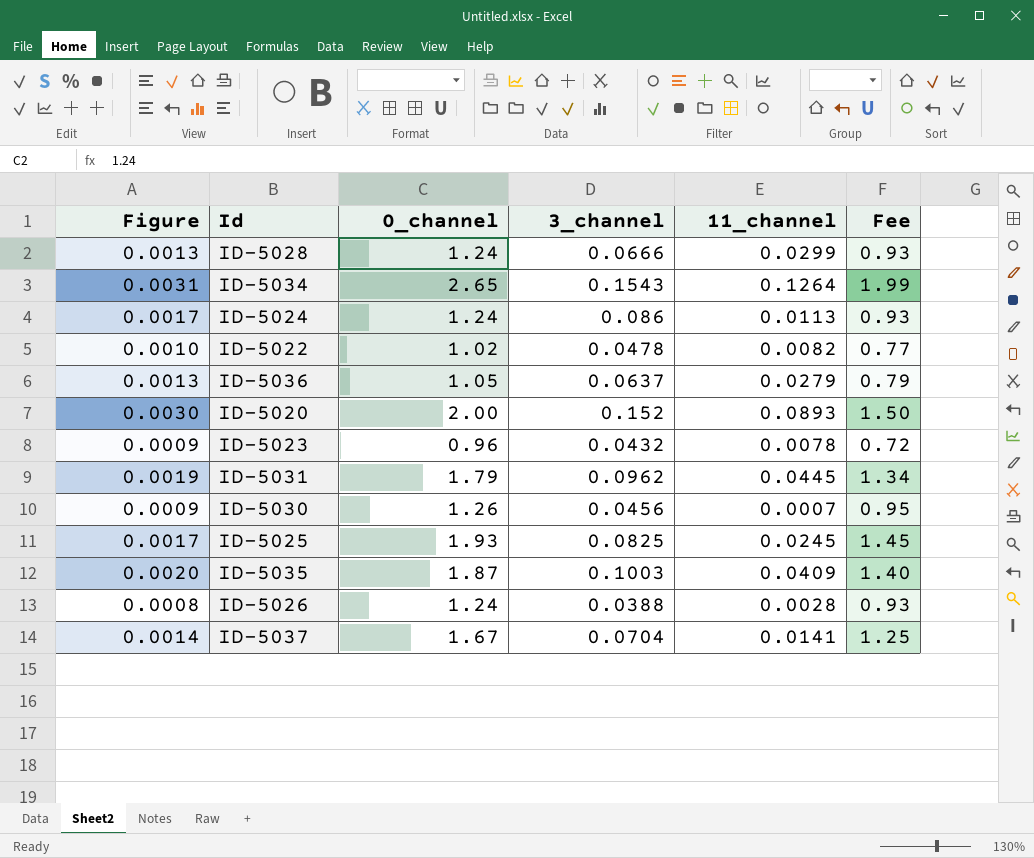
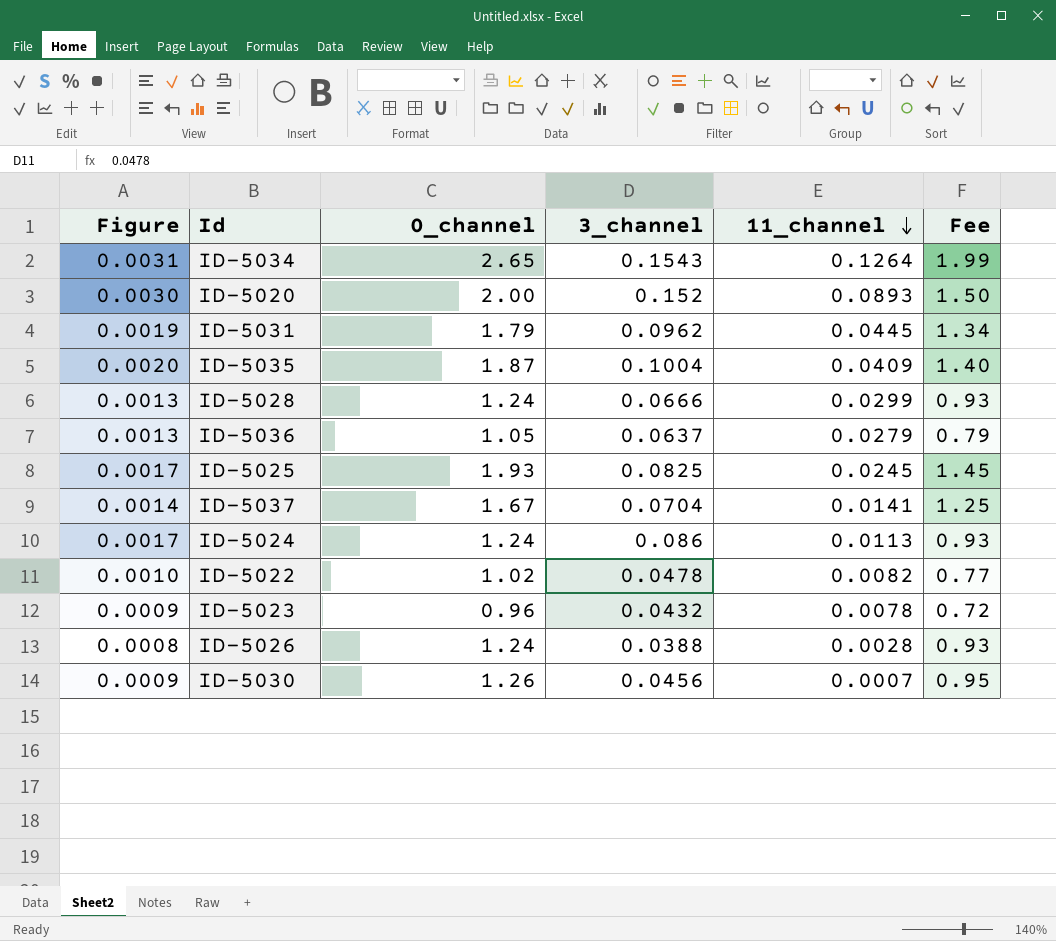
row order: none -> 11_channel descending
ID-5035 | 3_channel: 0.1003 -> 0.1004

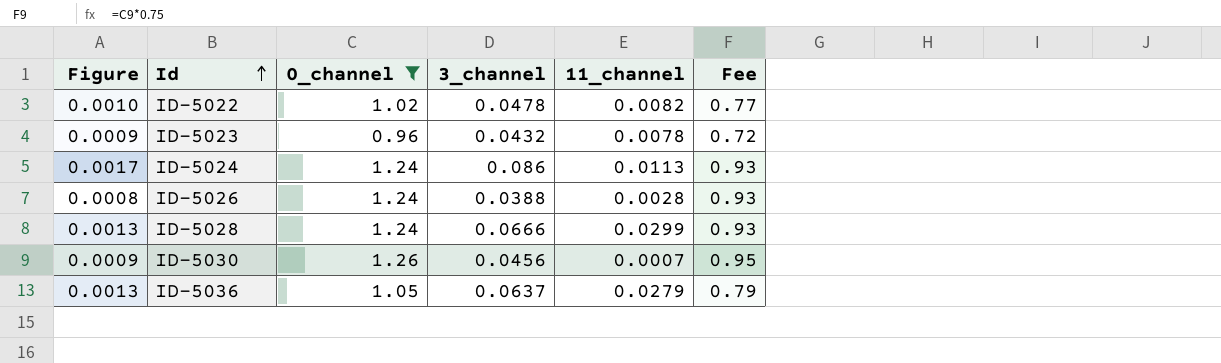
filter: none -> 0_channel <= 1.26
row order: 11_channel descending -> Id ascending

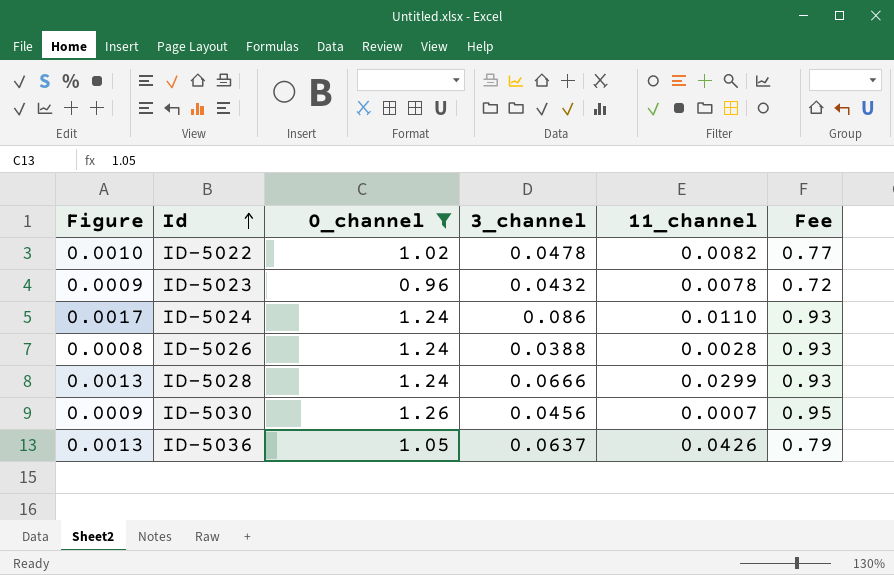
ID-5024 | 11_channel: 0.0113 -> 0.0110
ID-5036 | 11_channel: 0.0279 -> 0.0426

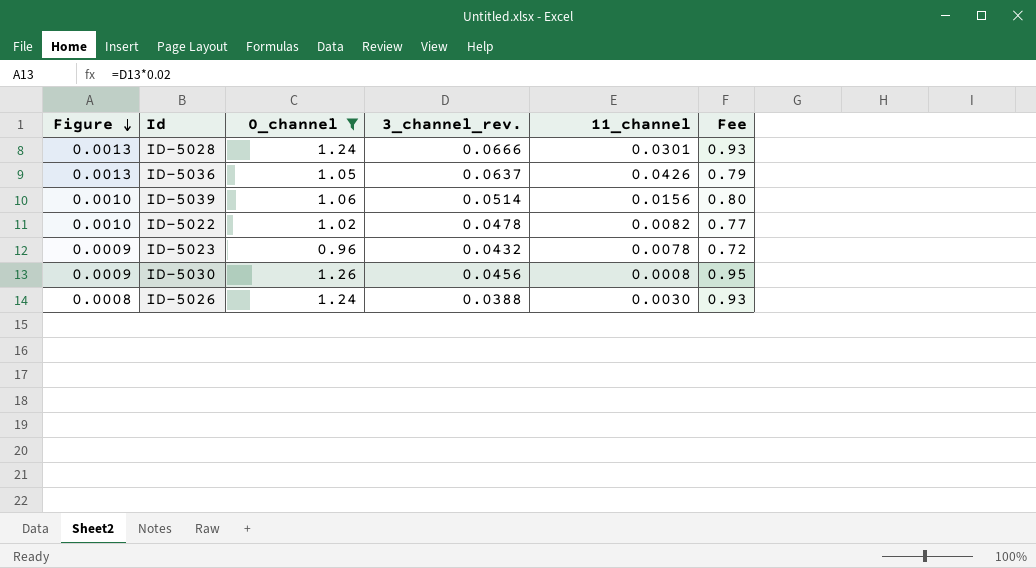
row order: Id ascending -> Figure descending
column name: 3_channel -> 3_channel_rev.
row ID-5024: 0.0017 | 1.24 | 0.086 | 0.0110 | 0.93 -> none
ID-5028 | 11_channel: 0.0299 -> 0.0301
row ID-5039: none -> 0.0010 | 1.06 | 0.0514 | 0.0156 | 0.80
ID-5030 | 11_channel: 0.0007 -> 0.0008
ID-5026 | 11_channel: 0.0028 -> 0.0030

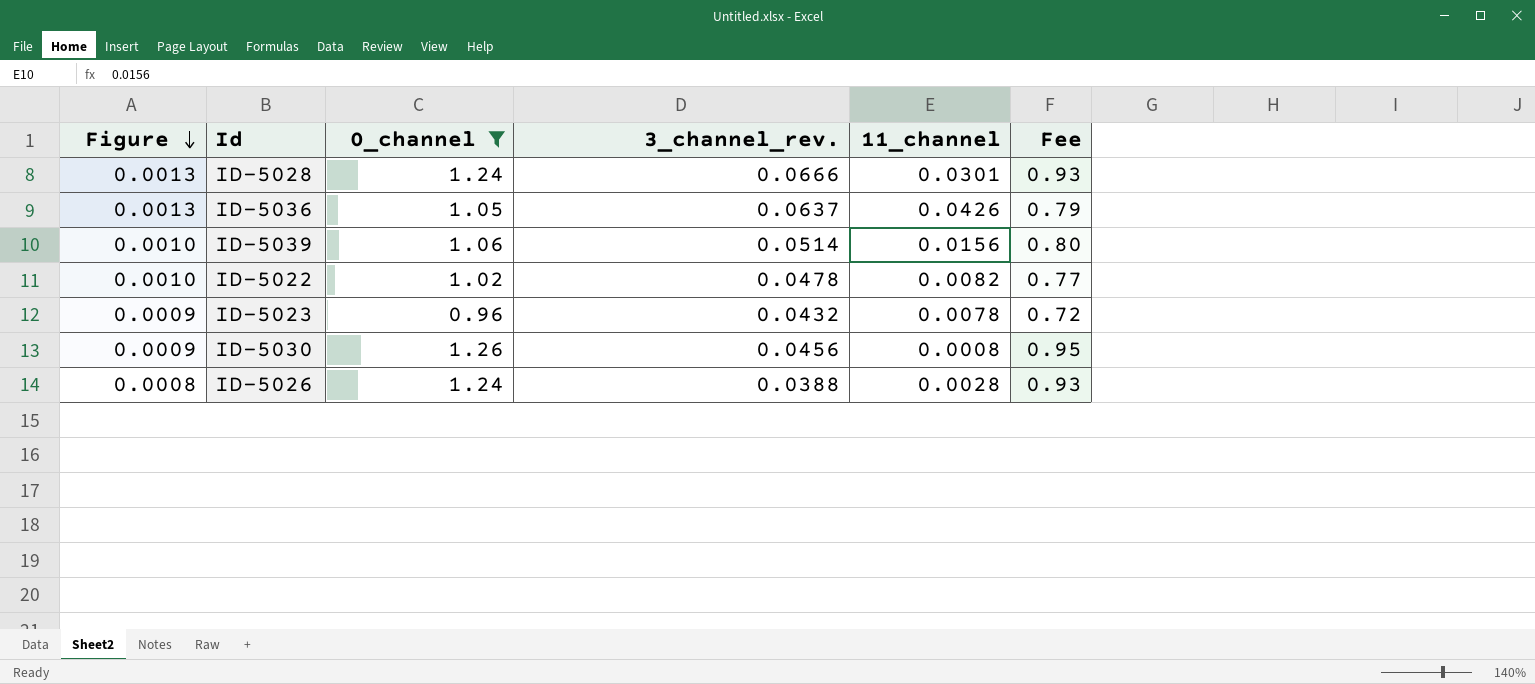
ID-5026 | 11_channel: 0.0030 -> 0.0028

